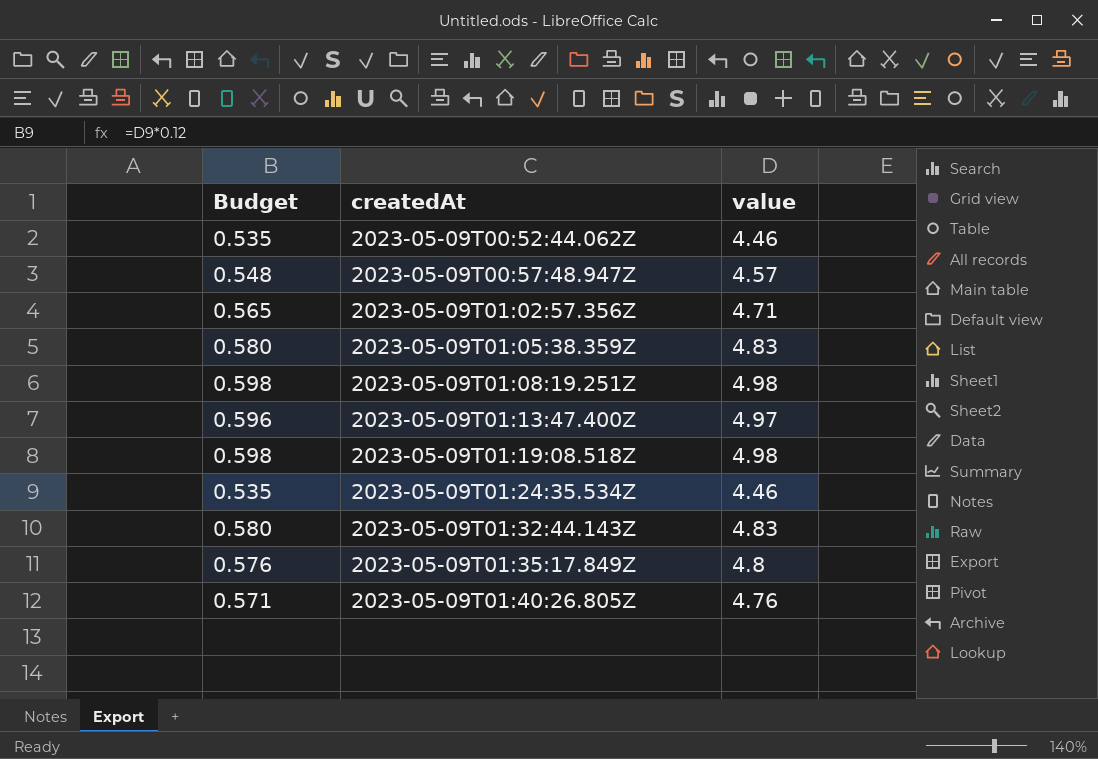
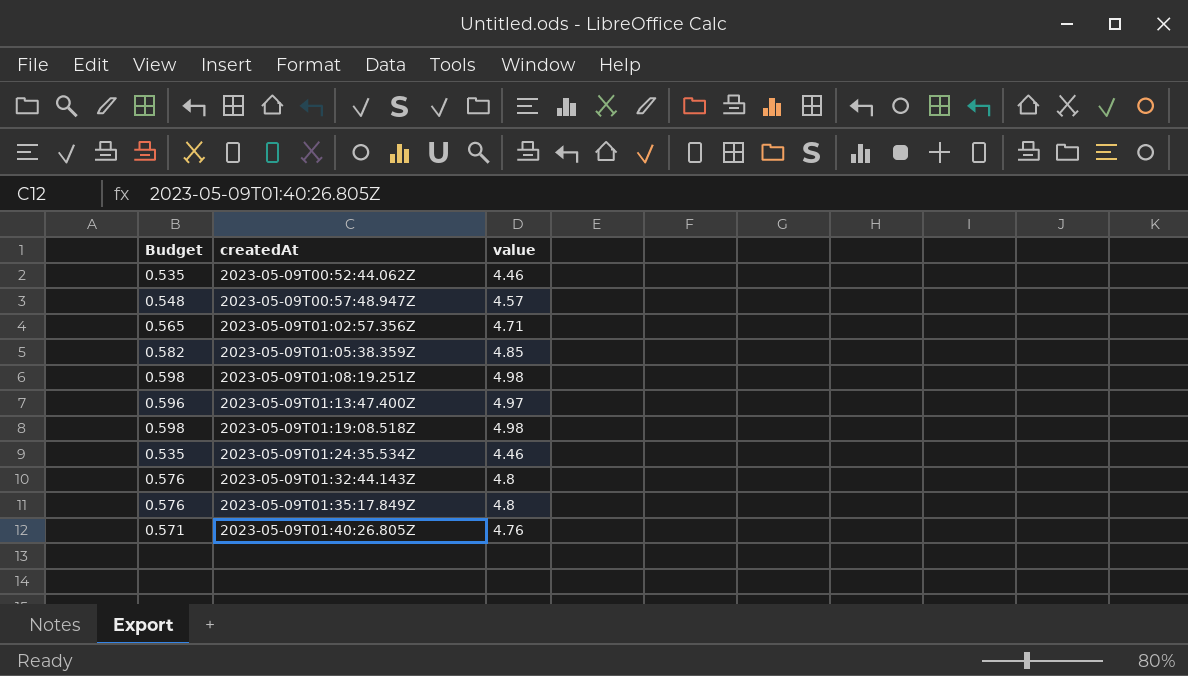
2023-05-09T01:05:38.359Z | Budget: 0.580 -> 0.582
2023-05-09T01:05:38.359Z | value: 4.83 -> 4.85
2023-05-09T01:32:44.143Z | Budget: 0.580 -> 0.576
2023-05-09T01:32:44.143Z | value: 4.83 -> 4.8

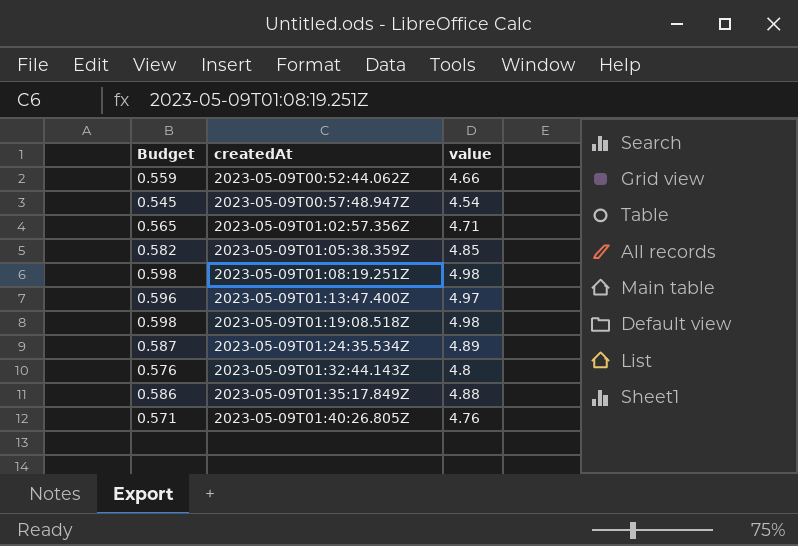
2023-05-09T00:52:44.062Z | Budget: 0.535 -> 0.559
2023-05-09T00:52:44.062Z | value: 4.46 -> 4.66
2023-05-09T00:57:48.947Z | Budget: 0.548 -> 0.545
2023-05-09T00:57:48.947Z | value: 4.57 -> 4.54
2023-05-09T01:24:35.534Z | Budget: 0.535 -> 0.587
2023-05-09T01:24:35.534Z | value: 4.46 -> 4.89
2023-05-09T01:35:17.849Z | Budget: 0.576 -> 0.586
2023-05-09T01:35:17.849Z | value: 4.8 -> 4.88

